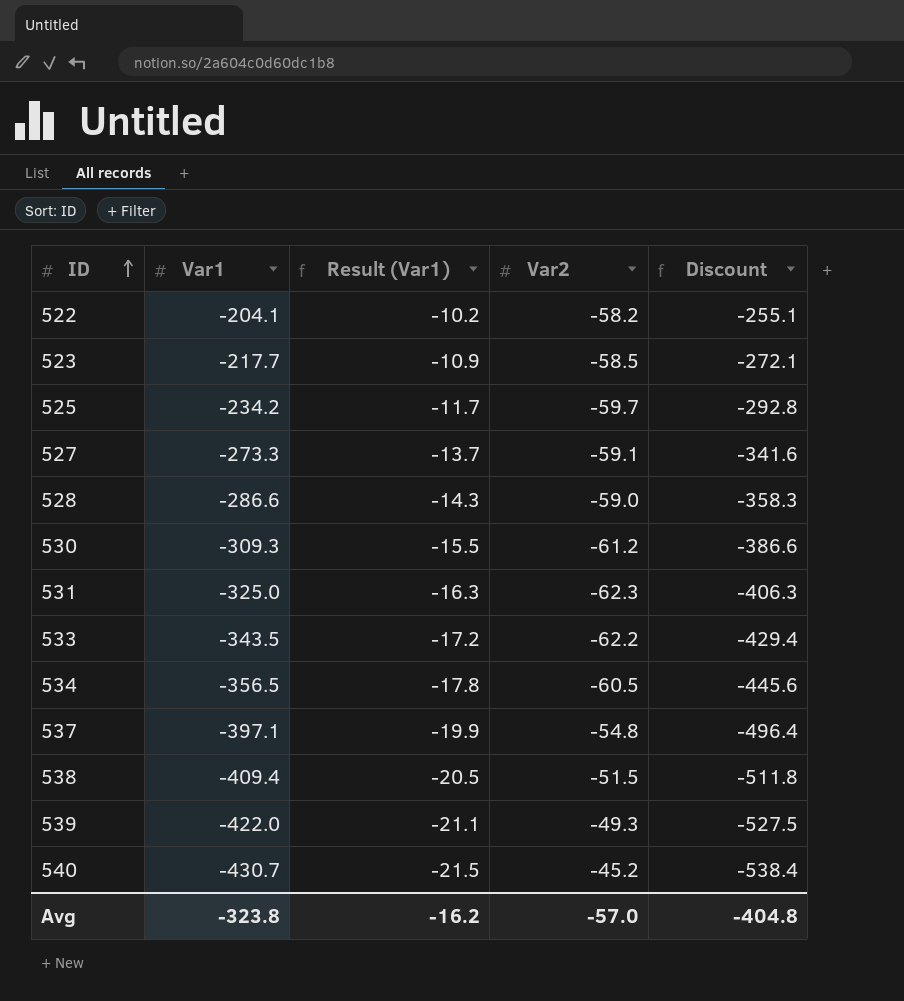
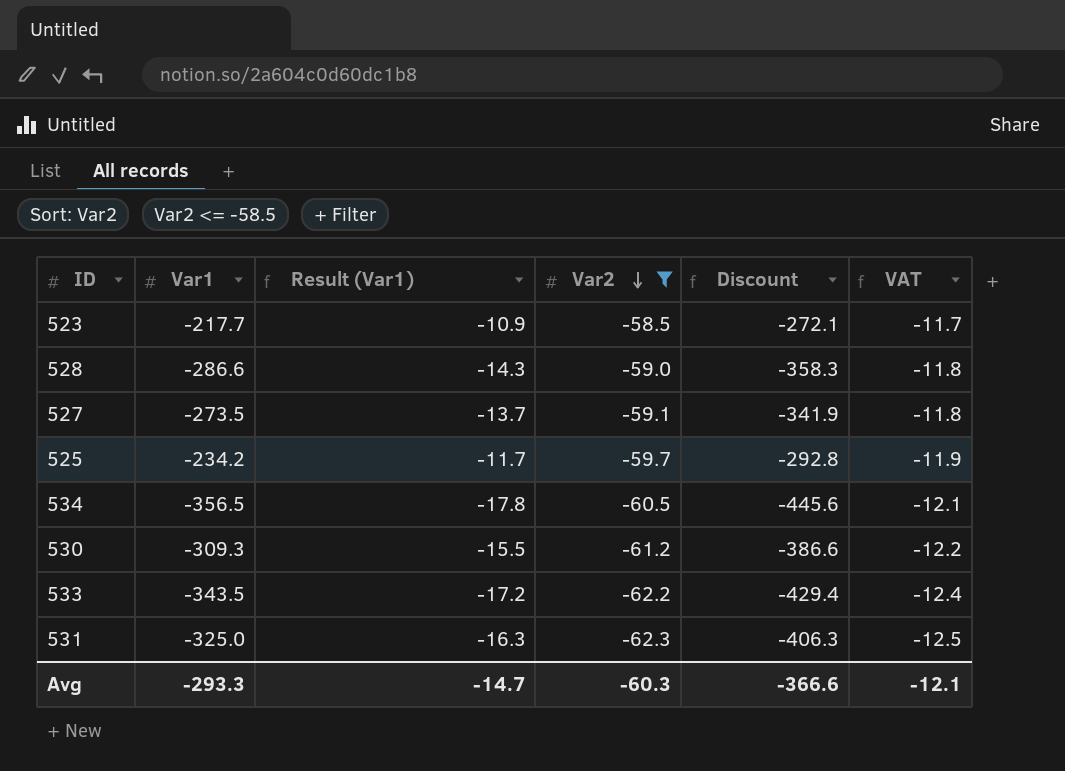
filter: none -> Var2 <= -58.5
row order: ID ascending -> Var2 descending
column VAT | formula: none -> [Var2] * 0.2
527 | Var1: -273.3 -> -273.5
527 | Discount: -341.6 -> -341.9
Avg | Var1: -323.8 -> -293.3
Avg | Result (Var1): -16.2 -> -14.7
Avg | Var2: -57.0 -> -60.3
Avg | Discount: -404.8 -> -366.6

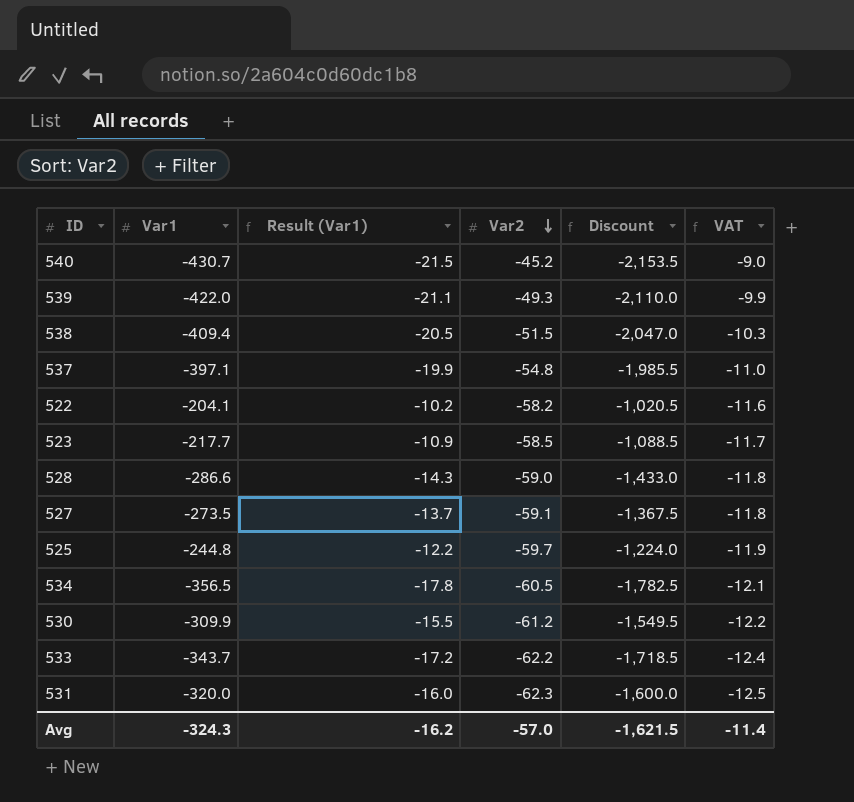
filter: Var2 <= -58.5 -> none
column Discount | formula: [Var1] * 1.25 -> [Var1] * 5
525 | Var1: -234.2 -> -244.8
525 | Result (Var1): -11.7 -> -12.2
530 | Var1: -309.3 -> -309.9
533 | Var1: -343.5 -> -343.7
531 | Var1: -325.0 -> -320.0
531 | Result (Var1): -16.3 -> -16.0
Avg | Var1: -293.3 -> -324.3
Avg | Result (Var1): -14.7 -> -16.2
Avg | Var2: -60.3 -> -57.0
Avg | Discount: -366.6 -> -1,621.5
Avg | VAT: -12.1 -> -11.4

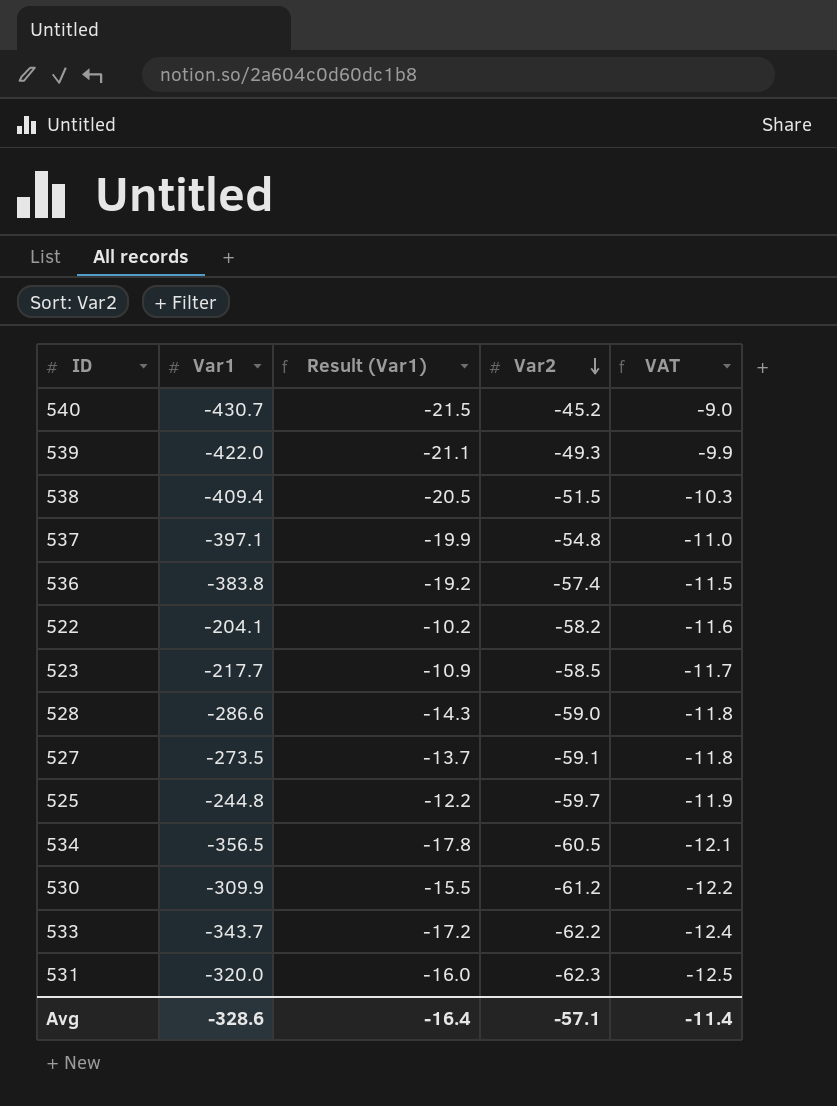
column Discount | formula: [Var1] * 5 -> none
row 536: none -> -383.8 | -19.2 | -57.4 | -11.5
Avg | Var1: -324.3 -> -328.6
Avg | Result (Var1): -16.2 -> -16.4
Avg | Var2: -57.0 -> -57.1

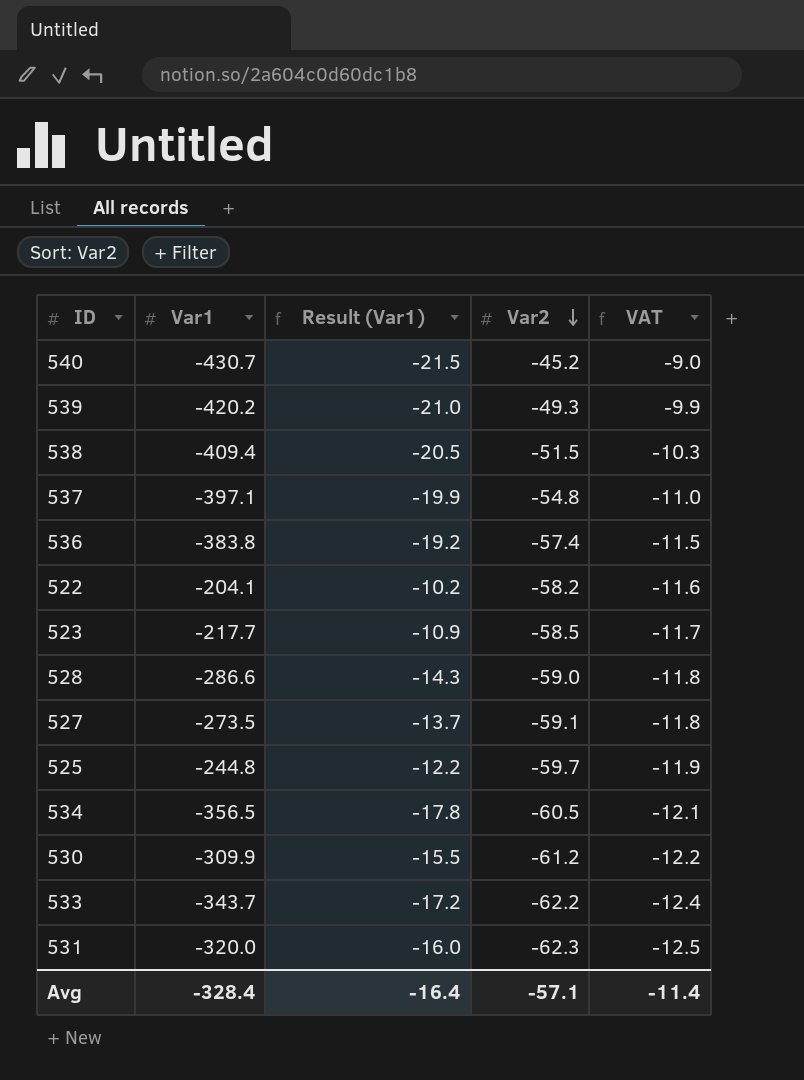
539 | Var1: -422.0 -> -420.2
539 | Result (Var1): -21.1 -> -21.0
Avg | Var1: -328.6 -> -328.4

